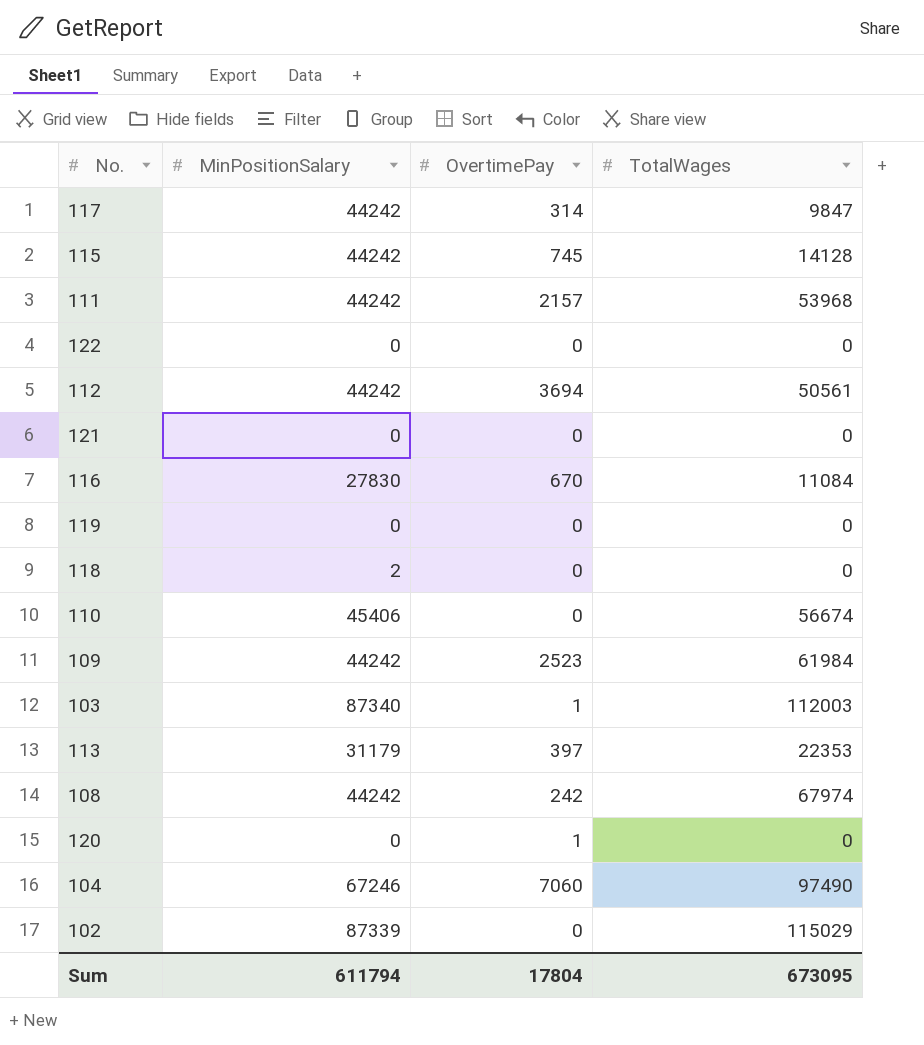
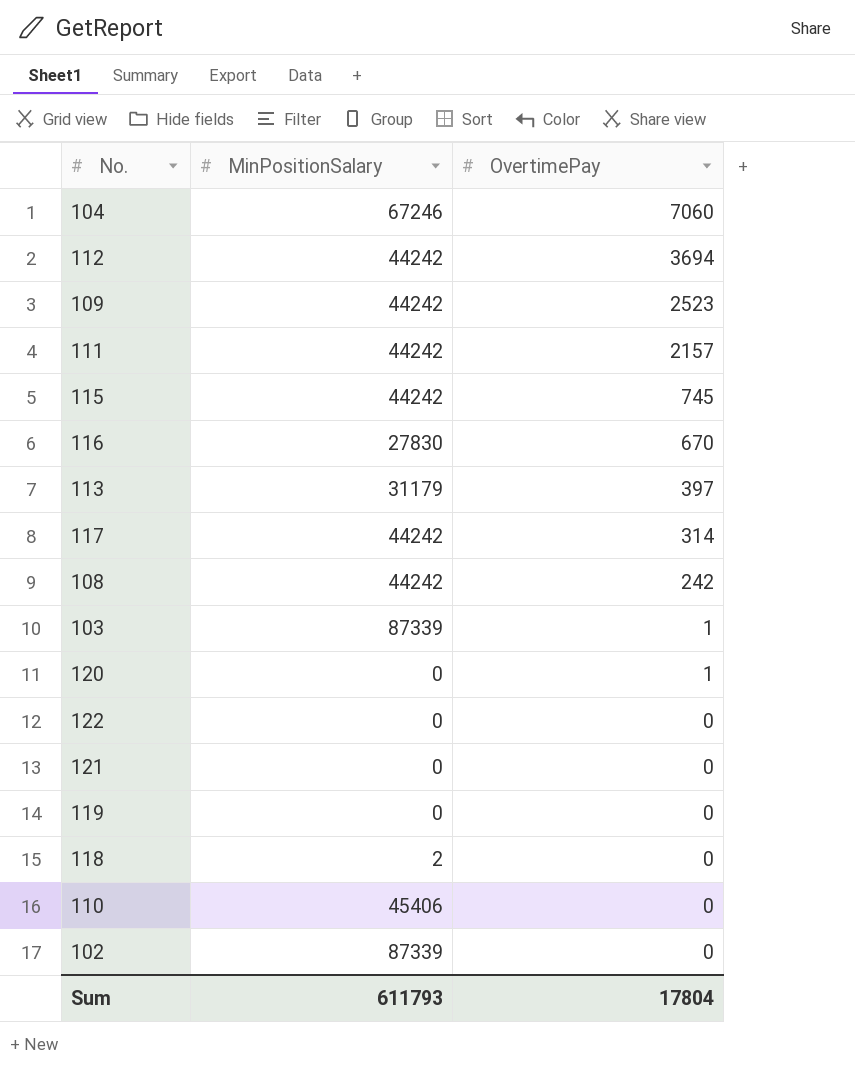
row order: none -> OvertimePay descending
column TotalWages | position: 4 -> none
103 | MinPositionSalary: 87340 -> 87339
Sum | MinPositionSalary: 611794 -> 611793

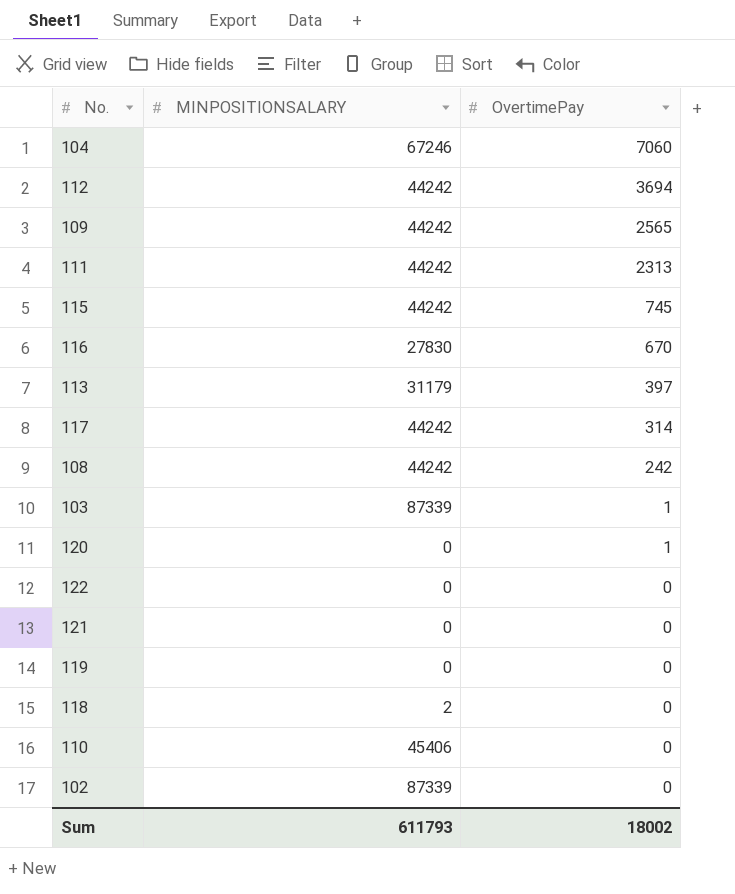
column name: MinPositionSalary -> MINPOSITIONSALARY
109 | OvertimePay: 2523 -> 2565
111 | OvertimePay: 2157 -> 2313
Sum | OvertimePay: 17804 -> 18002

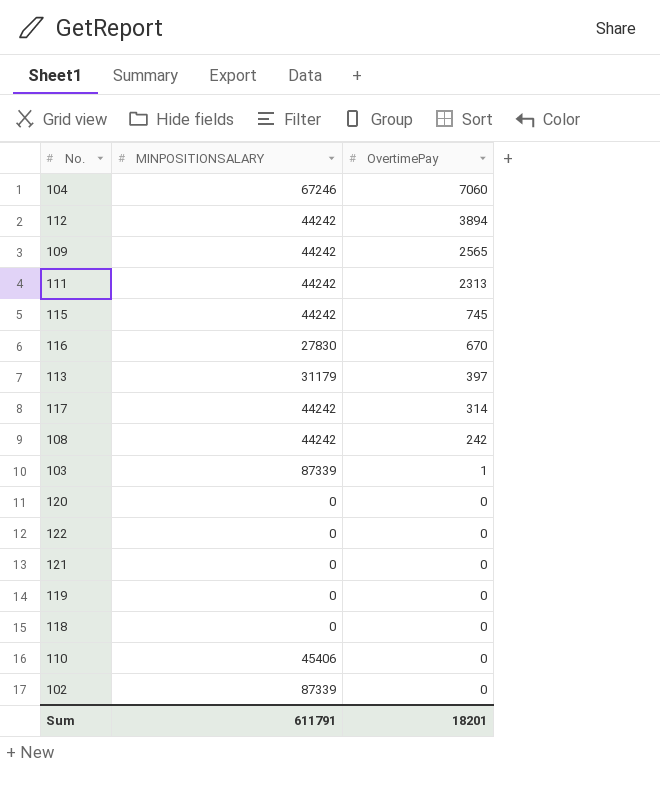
112 | OvertimePay: 3694 -> 3894
120 | OvertimePay: 1 -> 0
118 | MINPOSITIONSALARY: 2 -> 0
Sum | MINPOSITIONSALARY: 611793 -> 611791
Sum | OvertimePay: 18002 -> 18201

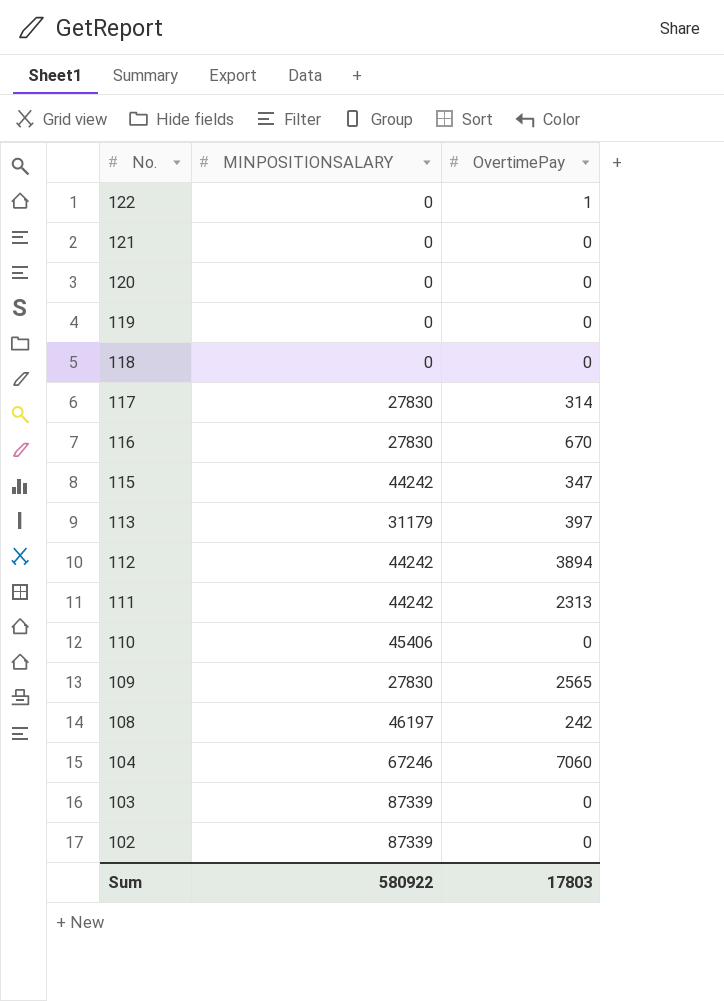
row order: OvertimePay descending -> No. descending
122 | OvertimePay: 0 -> 1
117 | MINPOSITIONSALARY: 44242 -> 27830
115 | OvertimePay: 745 -> 347
109 | MINPOSITIONSALARY: 44242 -> 27830
108 | MINPOSITIONSALARY: 44242 -> 46197
103 | OvertimePay: 1 -> 0
Sum | MINPOSITIONSALARY: 611791 -> 580922
Sum | OvertimePay: 18201 -> 17803

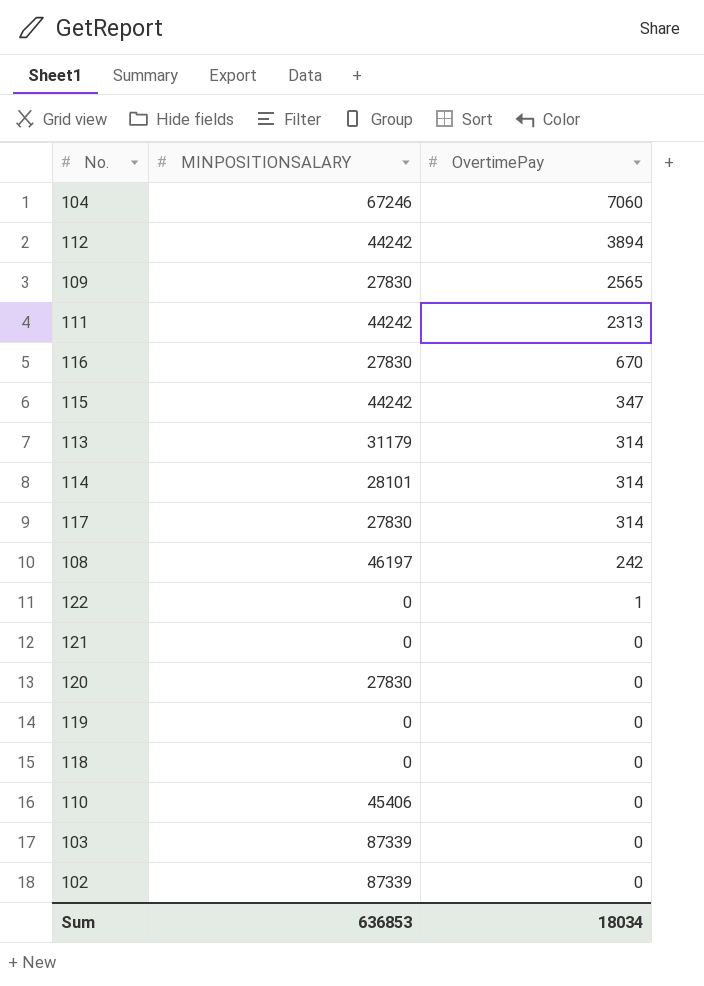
row order: No. descending -> OvertimePay descending
113 | OvertimePay: 397 -> 314
row 114: none -> 28101 | 314
120 | MINPOSITIONSALARY: 0 -> 27830
Sum | MINPOSITIONSALARY: 580922 -> 636853
Sum | OvertimePay: 17803 -> 18034

